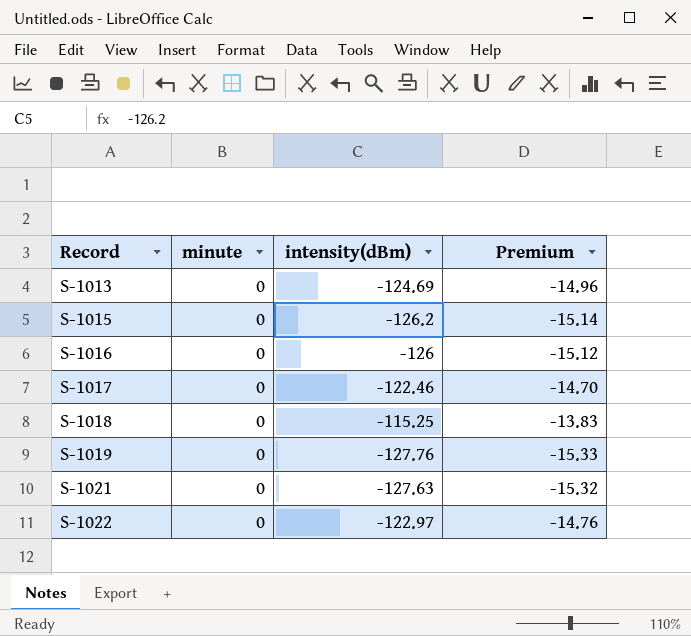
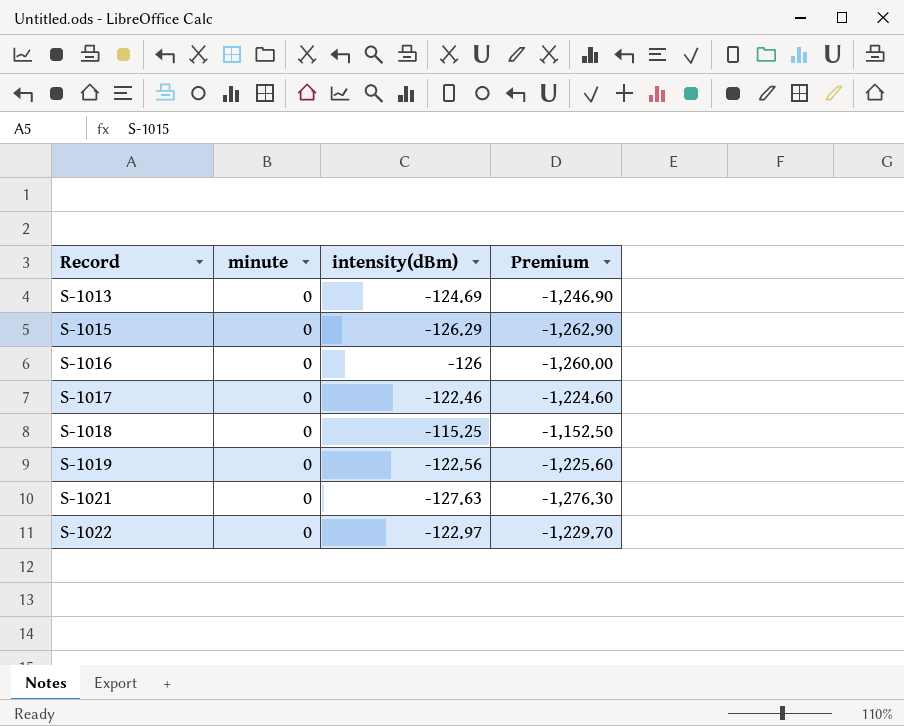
column Premium | formula: [intensity(dBm)] * 0.12 -> [intensity(dBm)] * 10
S-1015 | intensity(dBm): -126.2 -> -126.29
S-1019 | intensity(dBm): -127.76 -> -122.56

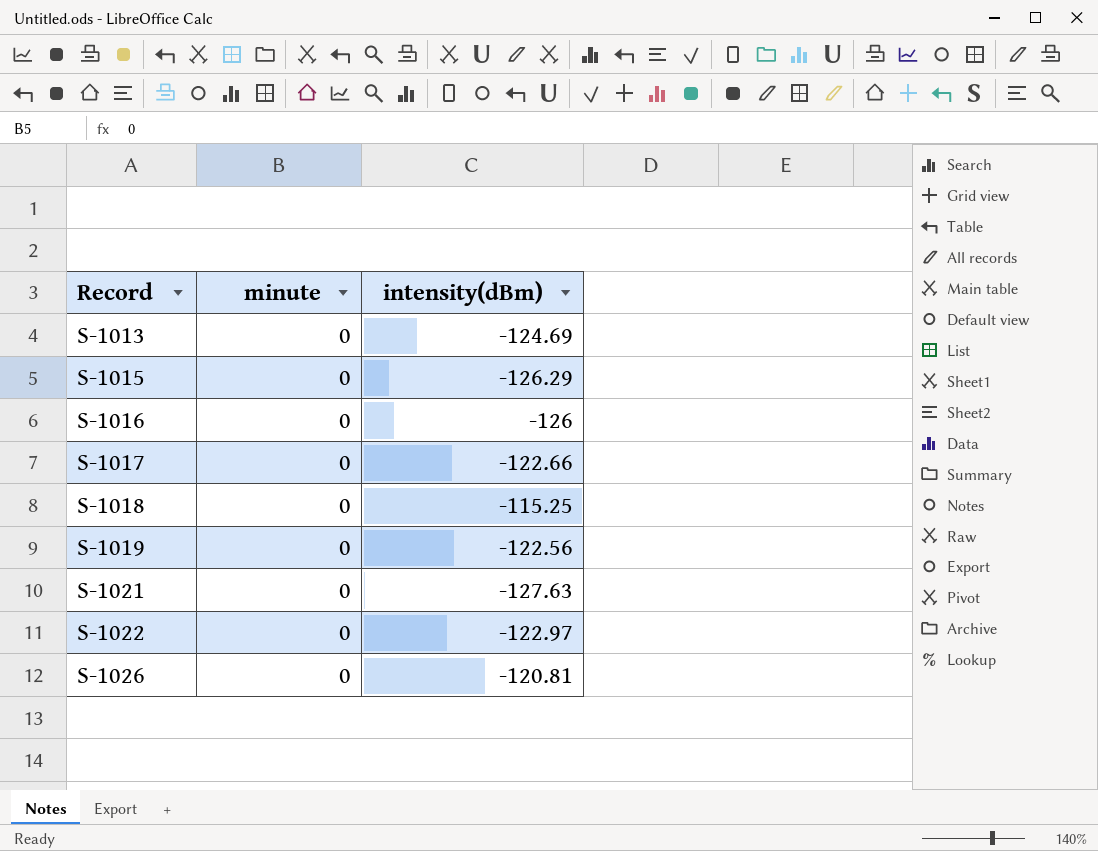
column Premium | formula: [intensity(dBm)] * 10 -> none
S-1017 | intensity(dBm): -122.46 -> -122.66
row S-1026: none -> 0 | -120.81

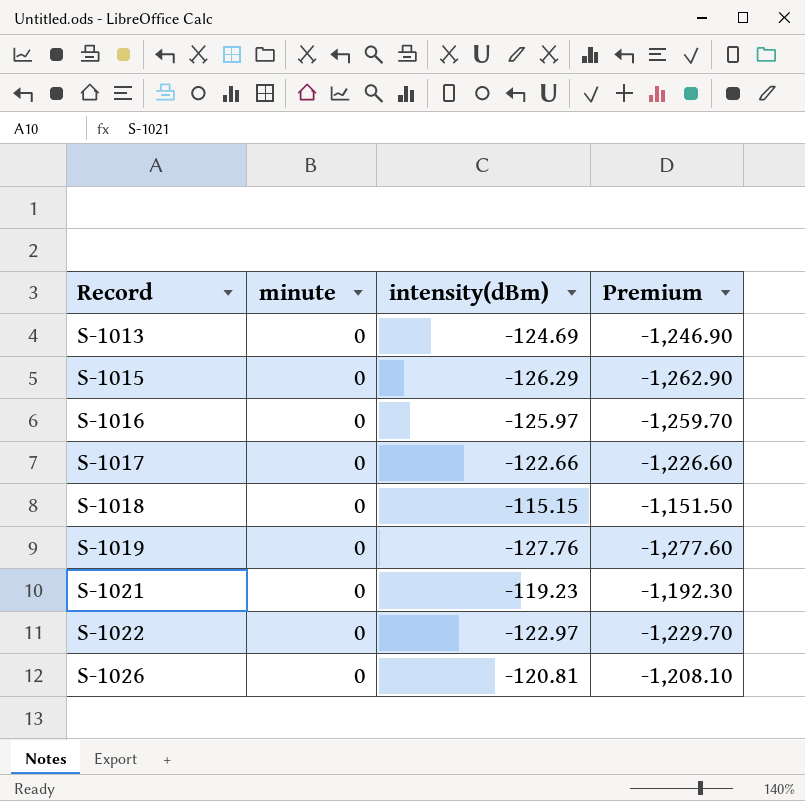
column Premium | formula: none -> [intensity(dBm)] * 10
S-1016 | intensity(dBm): -126 -> -125.97
S-1018 | intensity(dBm): -115.25 -> -115.15
S-1019 | intensity(dBm): -122.56 -> -127.76
S-1021 | intensity(dBm): -127.63 -> -119.23

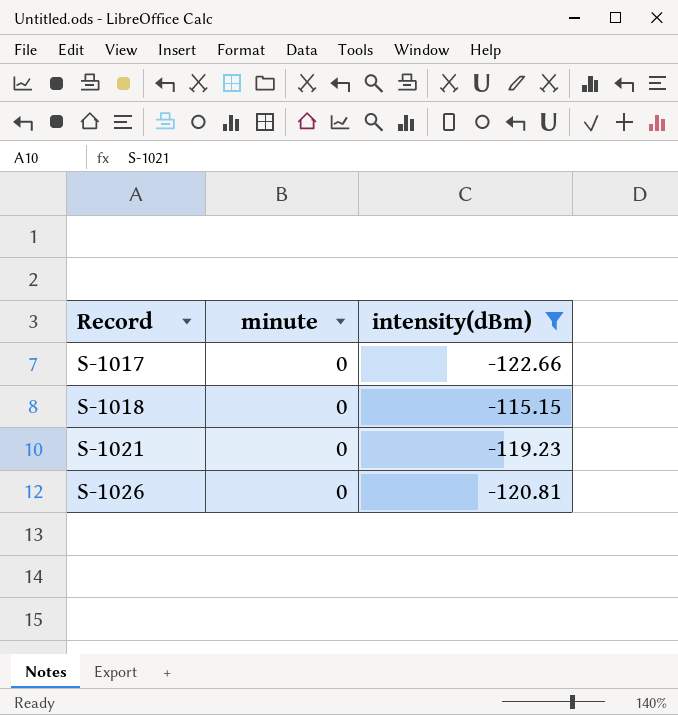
filter: none -> intensity(dBm) >= -122.66
column Premium | formula: [intensity(dBm)] * 10 -> none

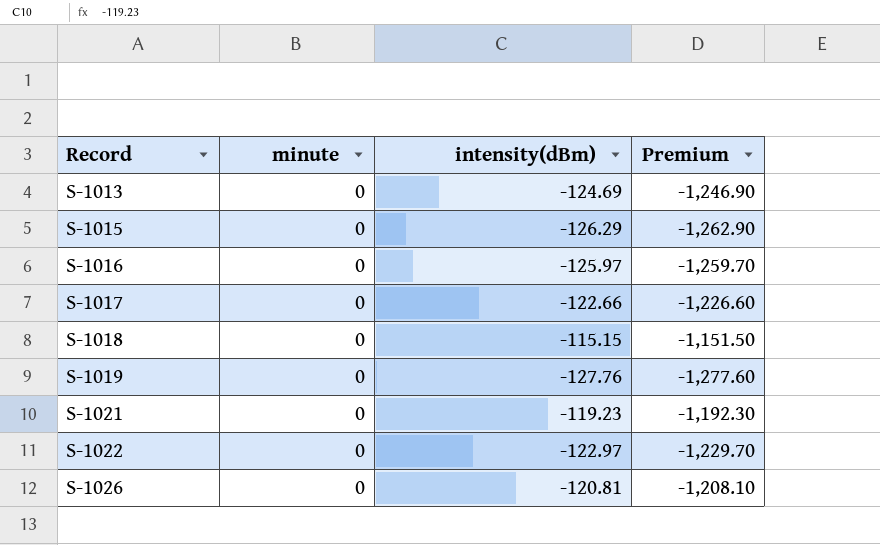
filter: intensity(dBm) >= -122.66 -> none
column Premium | formula: none -> [intensity(dBm)] * 10

